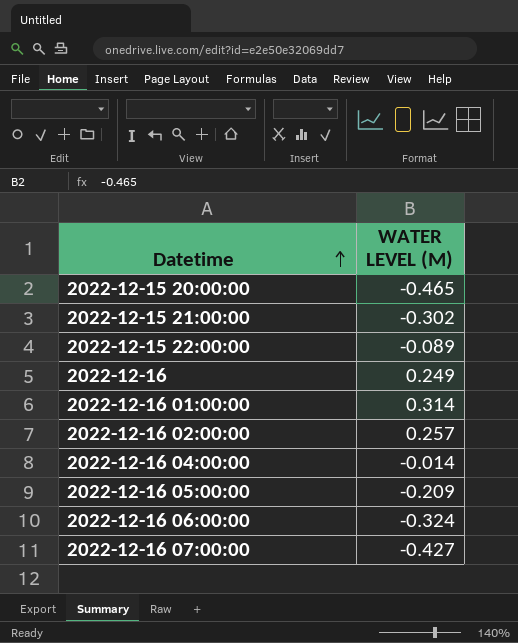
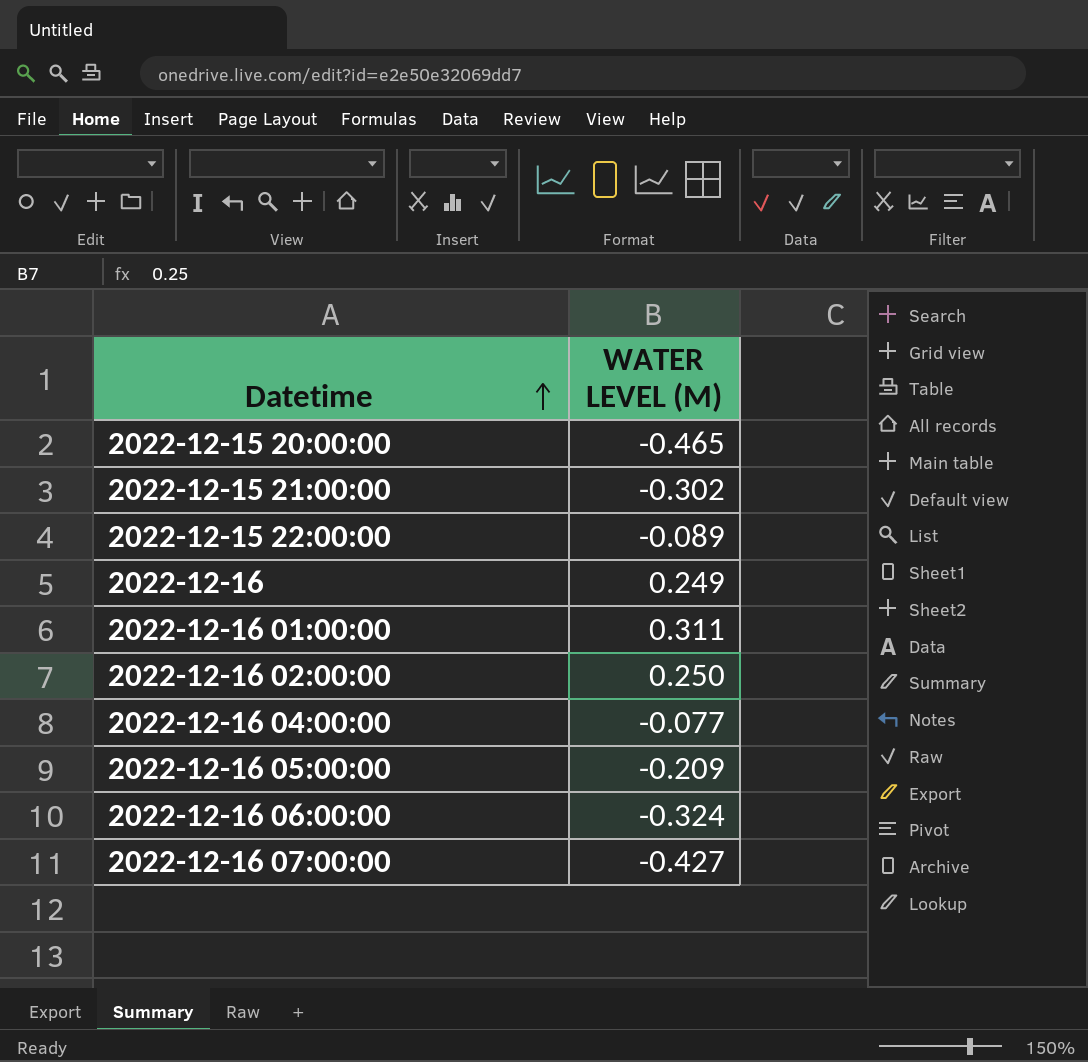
2022-12-16 01:00:00 | WATER LEVEL (M): 0.314 -> 0.311
2022-12-16 02:00:00 | WATER LEVEL (M): 0.257 -> 0.250
2022-12-16 04:00:00 | WATER LEVEL (M): -0.014 -> -0.077

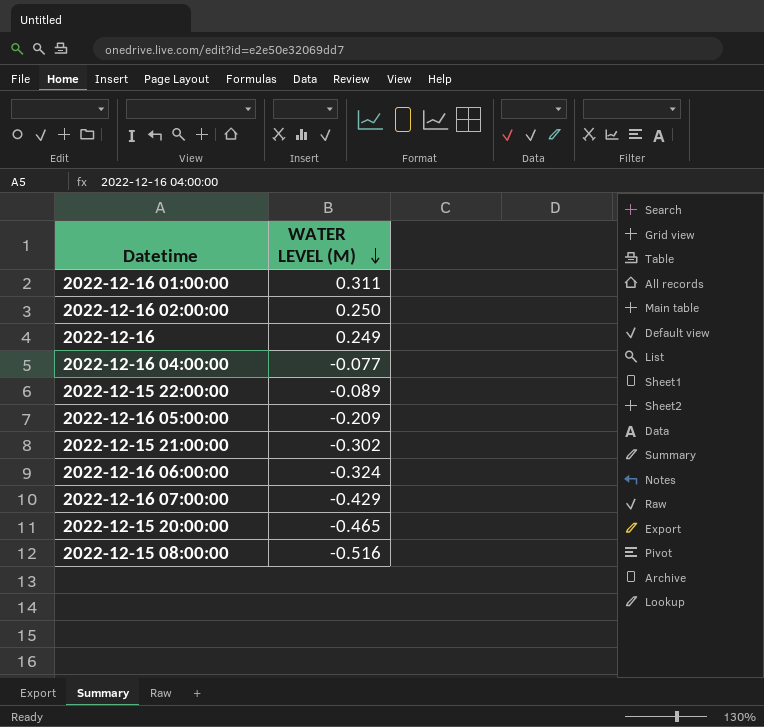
row order: Datetime ascending -> WATER LEVEL (M) descending
2022-12-16 07:00:00 | WATER LEVEL (M): -0.427 -> -0.429
row 2022-12-15 08:00:00: none -> -0.516

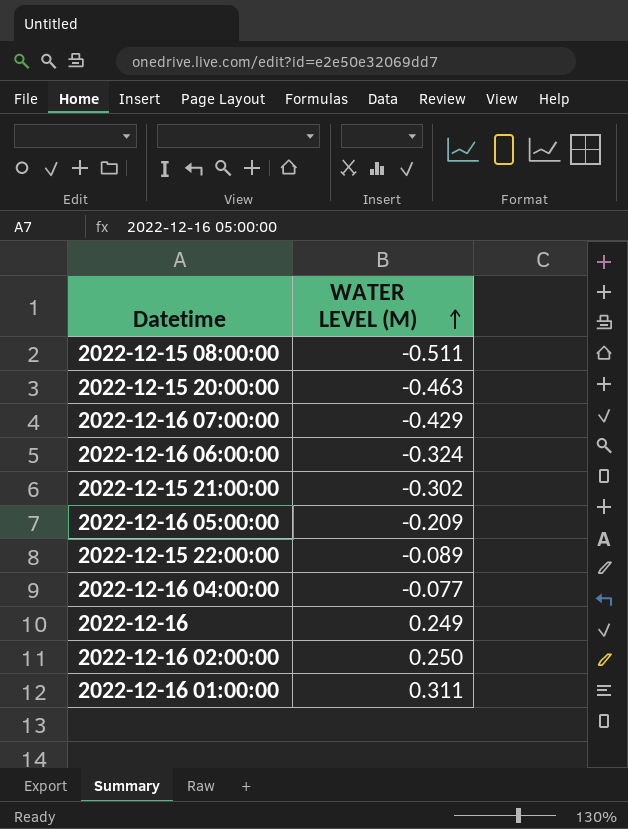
row order: WATER LEVEL (M) descending -> WATER LEVEL (M) ascending
2022-12-15 08:00:00 | WATER LEVEL (M): -0.516 -> -0.511
2022-12-15 20:00:00 | WATER LEVEL (M): -0.465 -> -0.463

